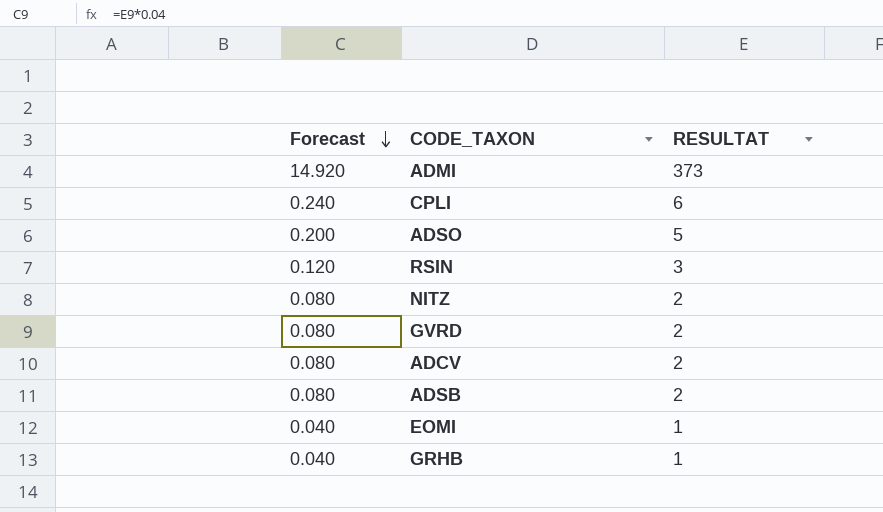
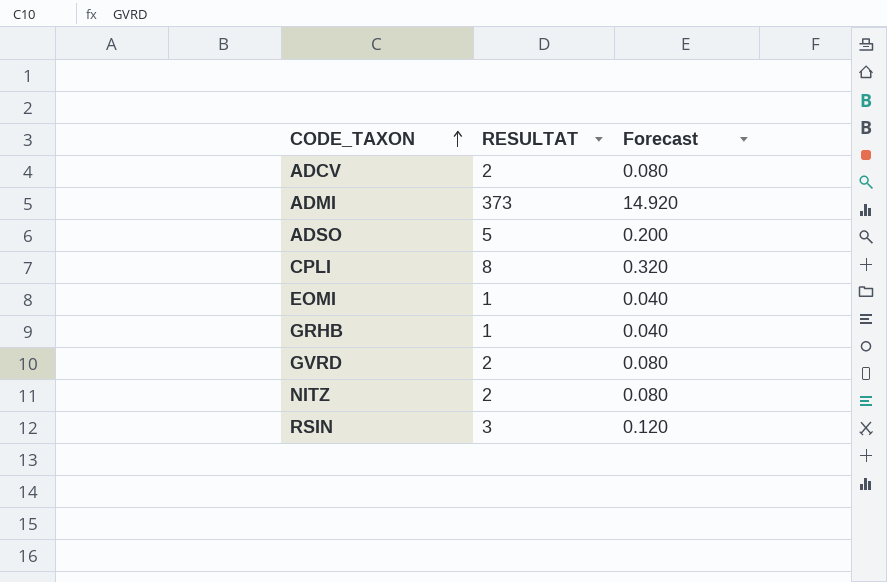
row order: Forecast descending -> CODE_TAXON ascending
column Forecast | position: 1 -> 3
row ADSB: 0.080 | 2 -> none
CPLI | RESULTAT: 6 -> 8
CPLI | Forecast: 0.240 -> 0.320

